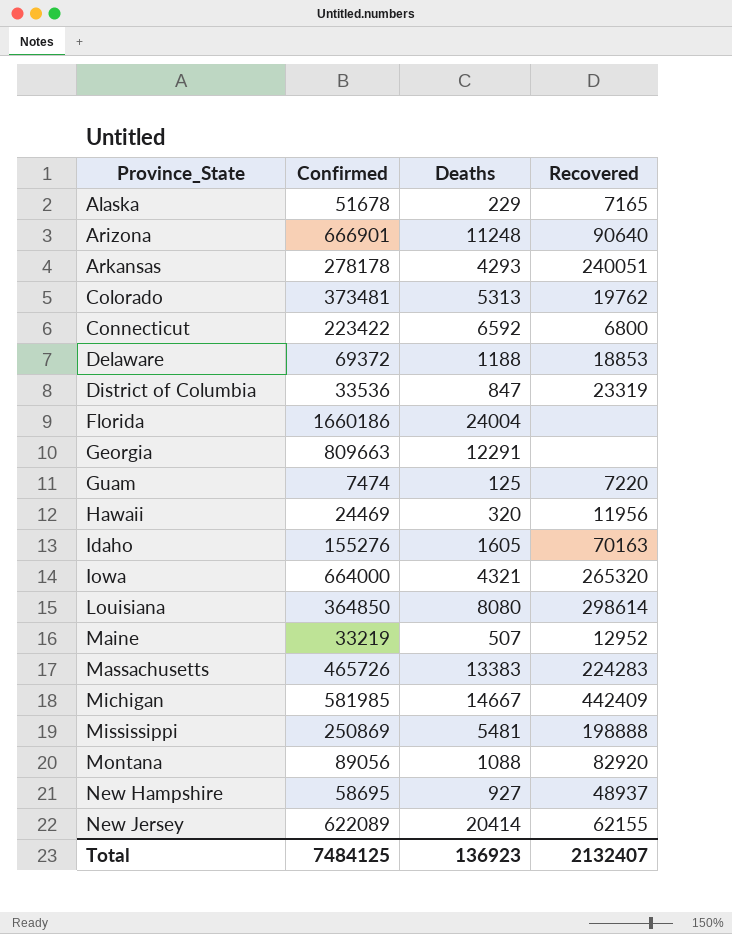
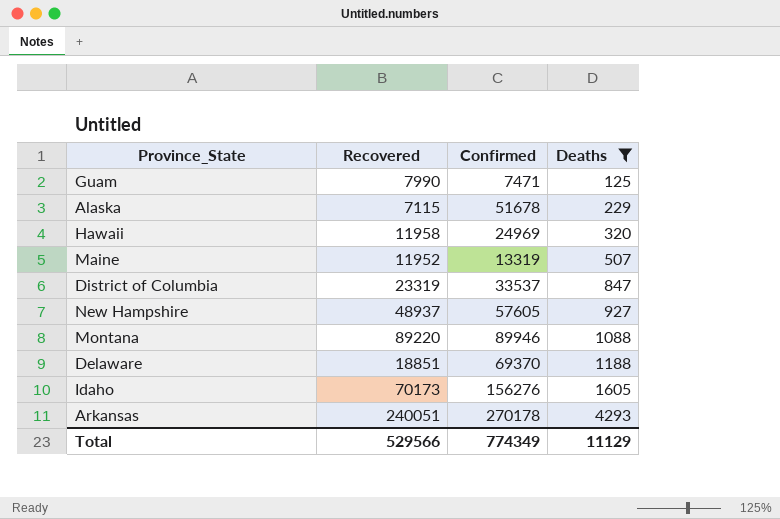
filter: none -> Deaths <= 4293
row order: Province_State ascending -> Deaths ascending
column Recovered | position: 4 -> 2
Guam | Recovered: 7220 -> 7990
Guam | Confirmed: 7474 -> 7471
Alaska | Recovered: 7165 -> 7115
Hawaii | Recovered: 11956 -> 11958
Hawaii | Confirmed: 24469 -> 24969
Maine | Recovered: 12952 -> 11952
Maine | Confirmed: 33219 -> 13319
District of Columbia | Confirmed: 33536 -> 33537
New Hampshire | Confirmed: 58695 -> 57605
Montana | Recovered: 82920 -> 89220
Montana | Confirmed: 89056 -> 89946
Delaware | Recovered: 18853 -> 18851
Delaware | Confirmed: 69372 -> 69370
Idaho | Recovered: 70163 -> 70173
Idaho | Confirmed: 155276 -> 156276
Arkansas | Confirmed: 278178 -> 270178
Total | Recovered: 2132407 -> 529566
Total | Confirmed: 7484125 -> 774349
Total | Deaths: 136923 -> 11129

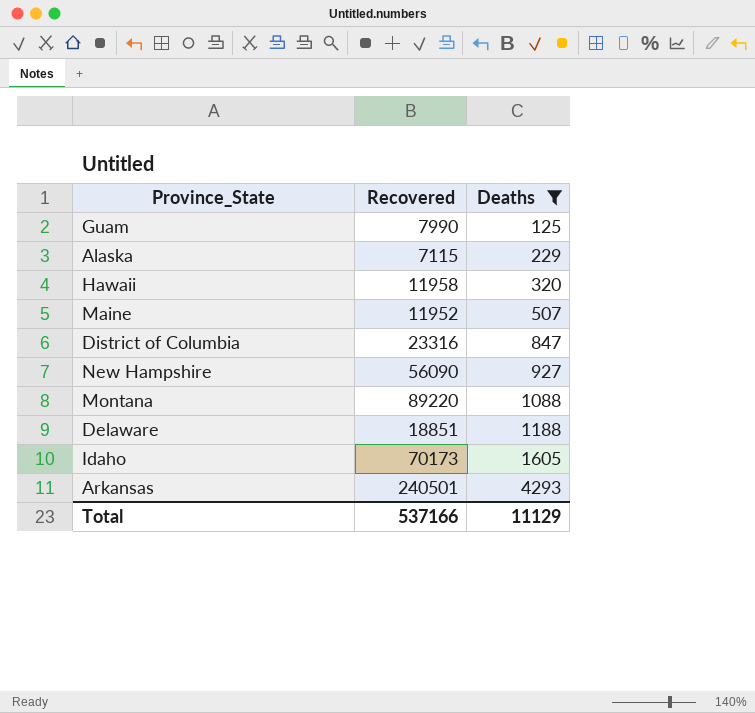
column Confirmed | position: 3 -> none
District of Columbia | Recovered: 23319 -> 23316
New Hampshire | Recovered: 48937 -> 56090
Arkansas | Recovered: 240051 -> 240501
Total | Recovered: 529566 -> 537166

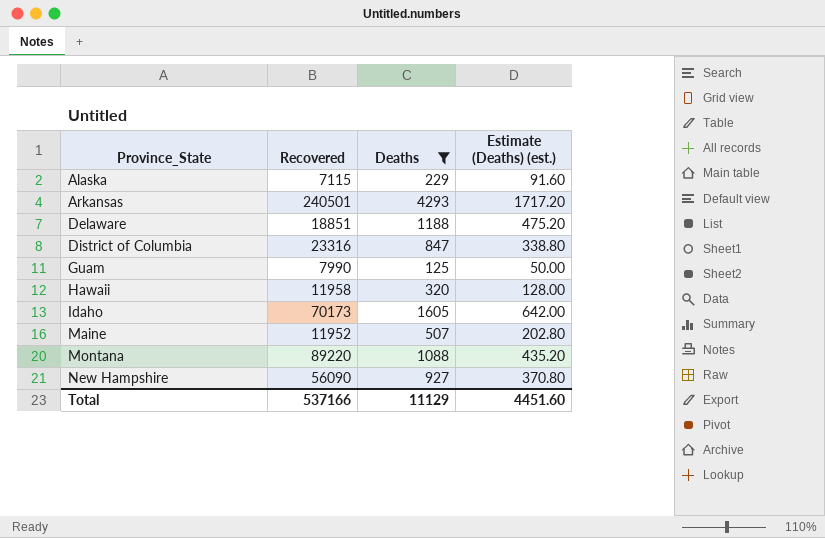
row order: Deaths ascending -> Province_State ascending
column Estimate (Deaths) (est.) | formula: none -> [Deaths] * 0.4

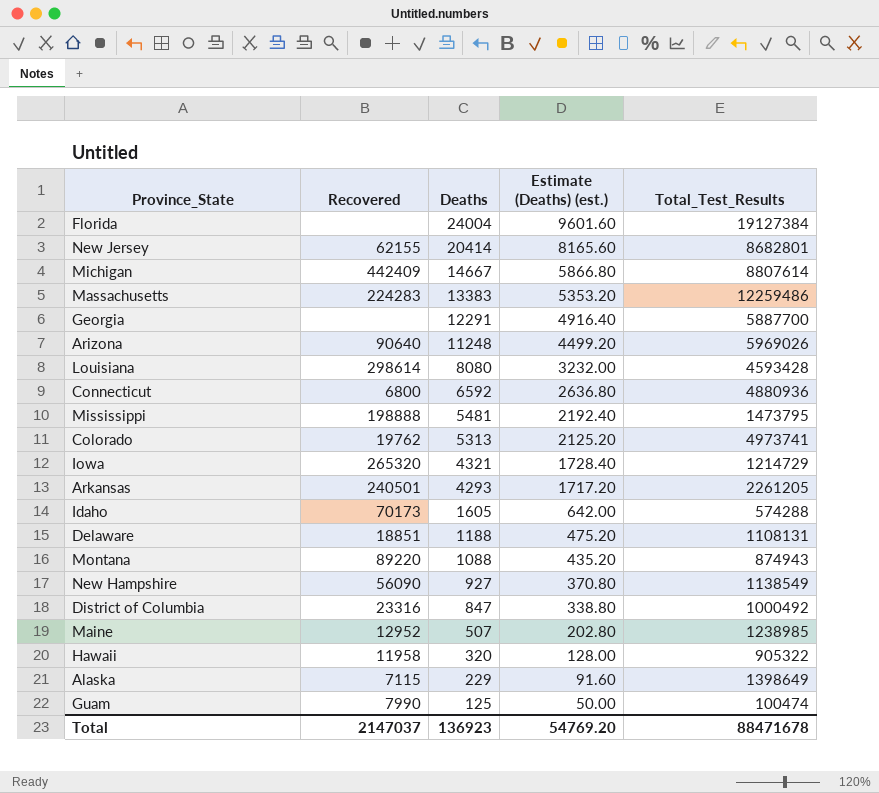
filter: Deaths <= 4293 -> none
row order: Province_State ascending -> Deaths descending
column Total_Test_Results | position: none -> 5
Maine | Recovered: 11952 -> 12952
Total | Recovered: 537166 -> 2147037
Total | Deaths: 11129 -> 136923
Total | Estimate (Deaths) (est.): 4451.60 -> 54769.20

